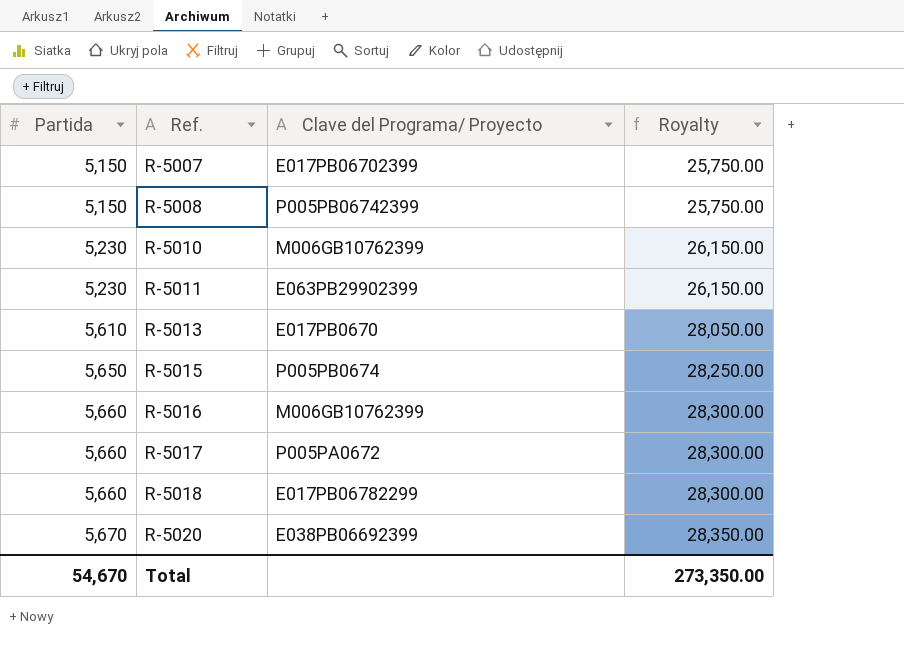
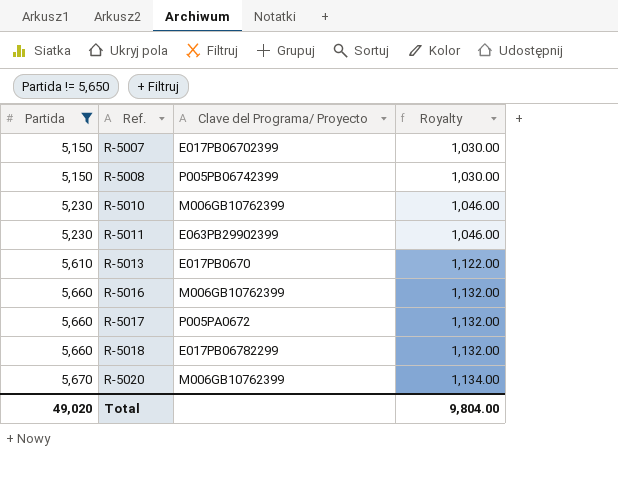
filter: none -> Partida != 5,650
column Royalty | formula: [Partida] * 5 -> [Partida] * 0.2
R-5020 | Clave del Programa/ Proyecto: E038PB06692399 -> M006GB10762399
Total | Partida: 54,670 -> 49,020
Total | Royalty: 273,350.00 -> 9,804.00

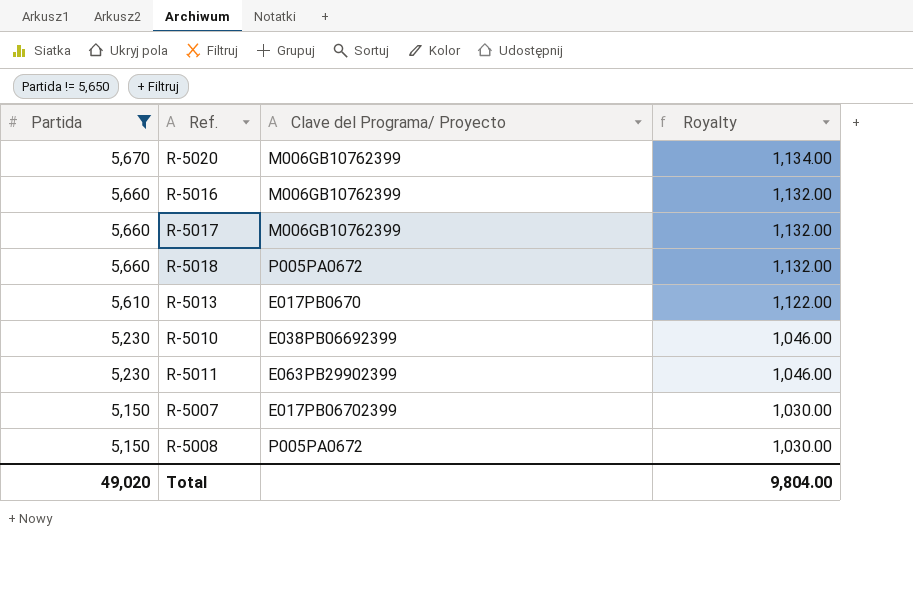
row order: Partida ascending -> Partida descending
R-5017 | Clave del Programa/ Proyecto: P005PA0672 -> M006GB10762399
R-5018 | Clave del Programa/ Proyecto: E017PB06782299 -> P005PA0672
R-5010 | Clave del Programa/ Proyecto: M006GB10762399 -> E038PB06692399
R-5008 | Clave del Programa/ Proyecto: P005PB06742399 -> P005PA0672

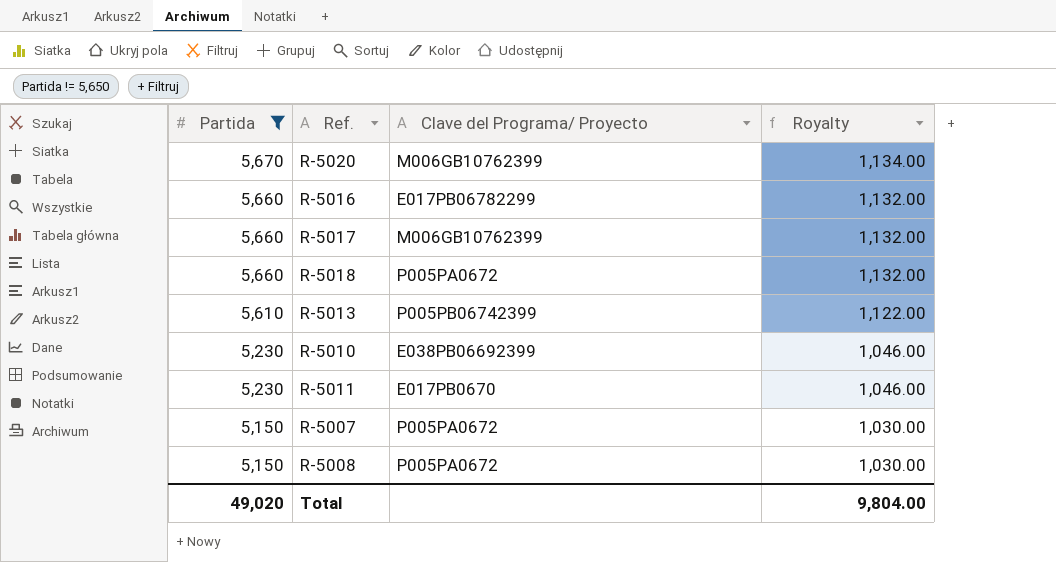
R-5016 | Clave del Programa/ Proyecto: M006GB10762399 -> E017PB06782299
R-5013 | Clave del Programa/ Proyecto: E017PB0670 -> P005PB06742399
R-5011 | Clave del Programa/ Proyecto: E063PB29902399 -> E017PB0670
R-5007 | Clave del Programa/ Proyecto: E017PB06702399 -> P005PA0672

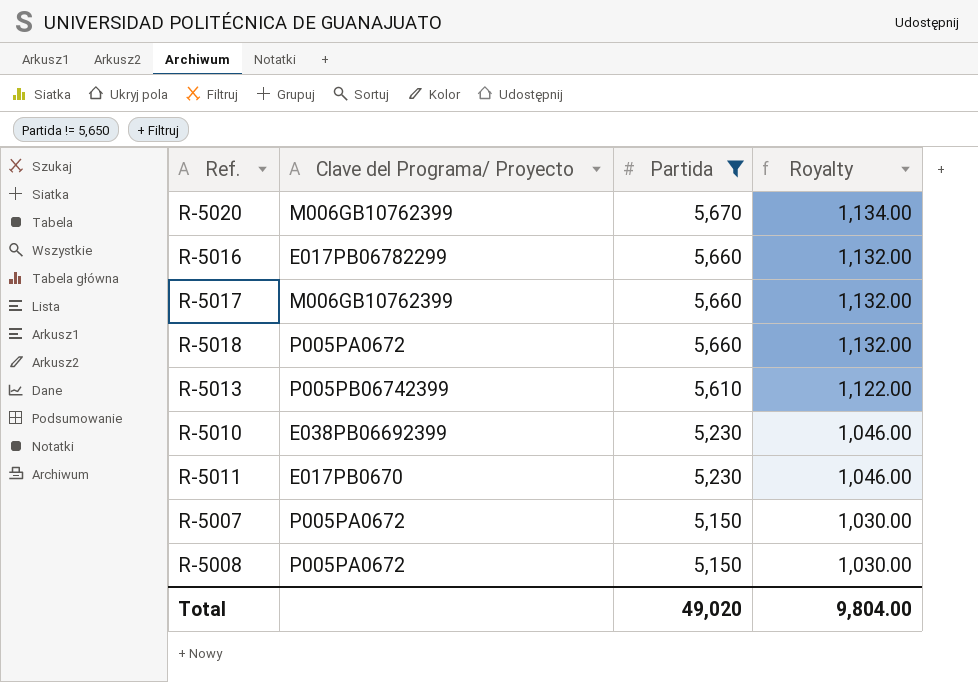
column Partida | position: 1 -> 3

